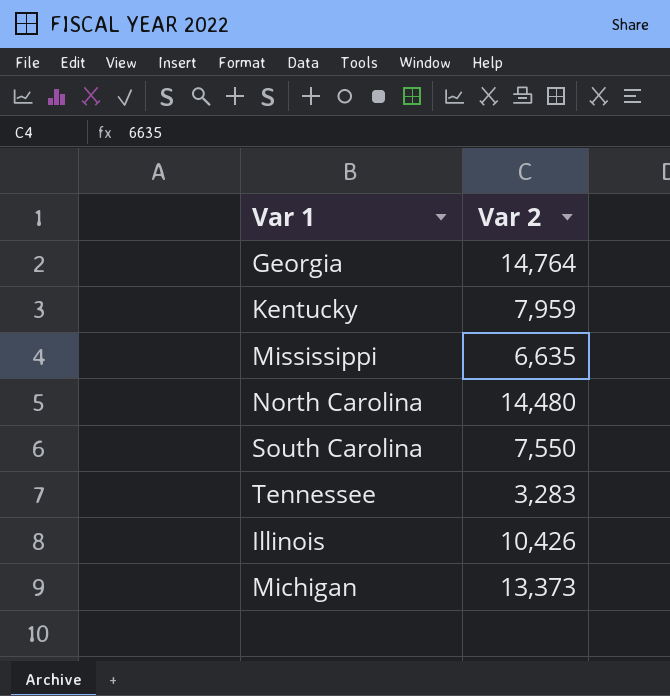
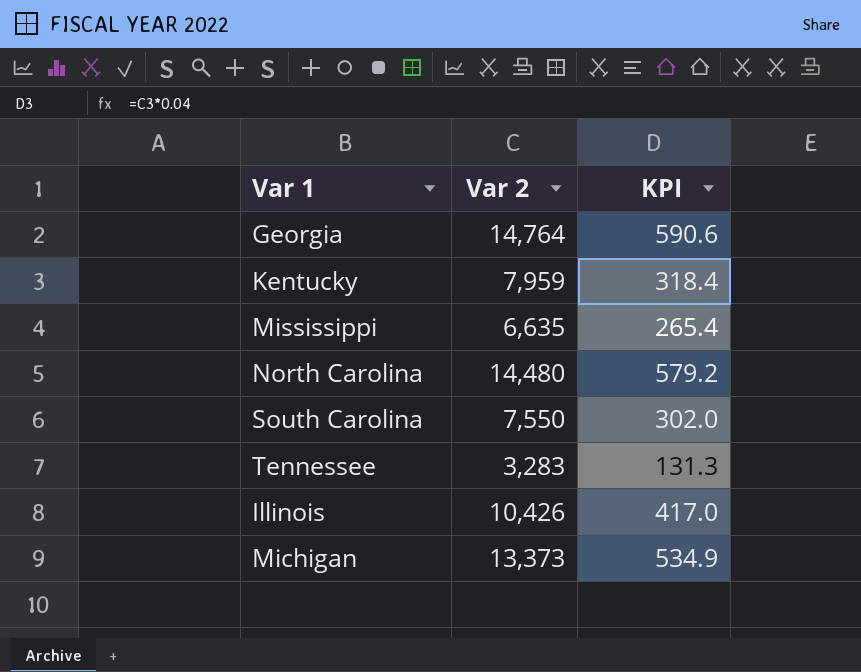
column KPI | formula: none -> [Var 2] * 0.04

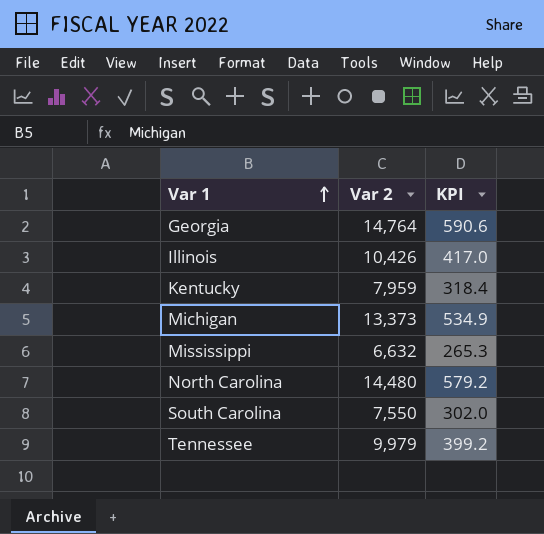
row order: none -> Var 1 ascending
Mississippi | Var 2: 6,635 -> 6,632
Mississippi | KPI: 265.4 -> 265.3
Tennessee | Var 2: 3,283 -> 9,979
Tennessee | KPI: 131.3 -> 399.2

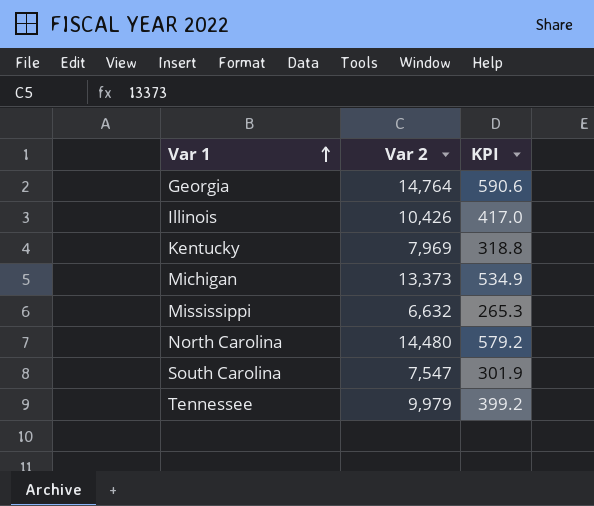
Kentucky | Var 2: 7,959 -> 7,969
Kentucky | KPI: 318.4 -> 318.8
South Carolina | Var 2: 7,550 -> 7,547
South Carolina | KPI: 302.0 -> 301.9

